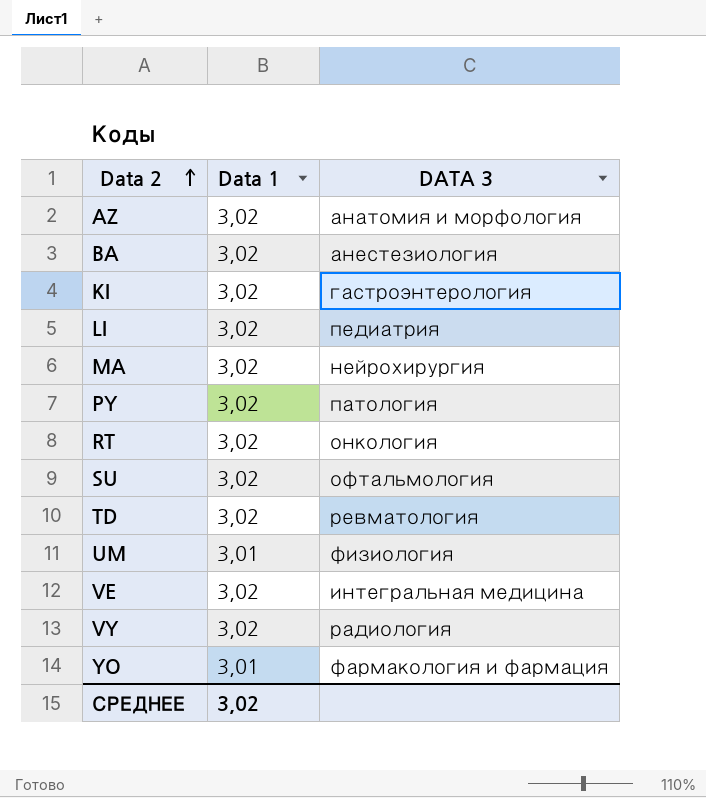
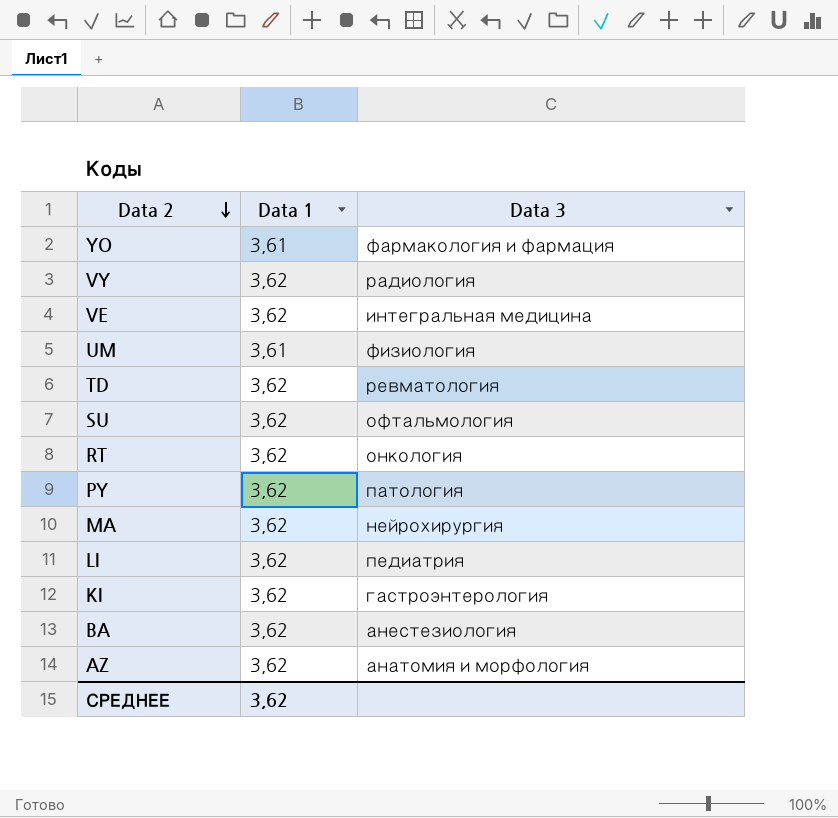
row order: Data 2 ascending -> Data 2 descending
column name: DATA 3 -> Data 3
YO | Data 1: 3,01 -> 3,61
VY | Data 1: 3,02 -> 3,62
VE | Data 1: 3,02 -> 3,62
UM | Data 1: 3,01 -> 3,61
TD | Data 1: 3,02 -> 3,62
SU | Data 1: 3,02 -> 3,62
RT | Data 1: 3,02 -> 3,62
PY | Data 1: 3,02 -> 3,62
MA | Data 1: 3,02 -> 3,62
LI | Data 1: 3,02 -> 3,62
KI | Data 1: 3,02 -> 3,62
BA | Data 1: 3,02 -> 3,62
AZ | Data 1: 3,02 -> 3,62
СРЕДНЕЕ | Data 1: 3,02 -> 3,62

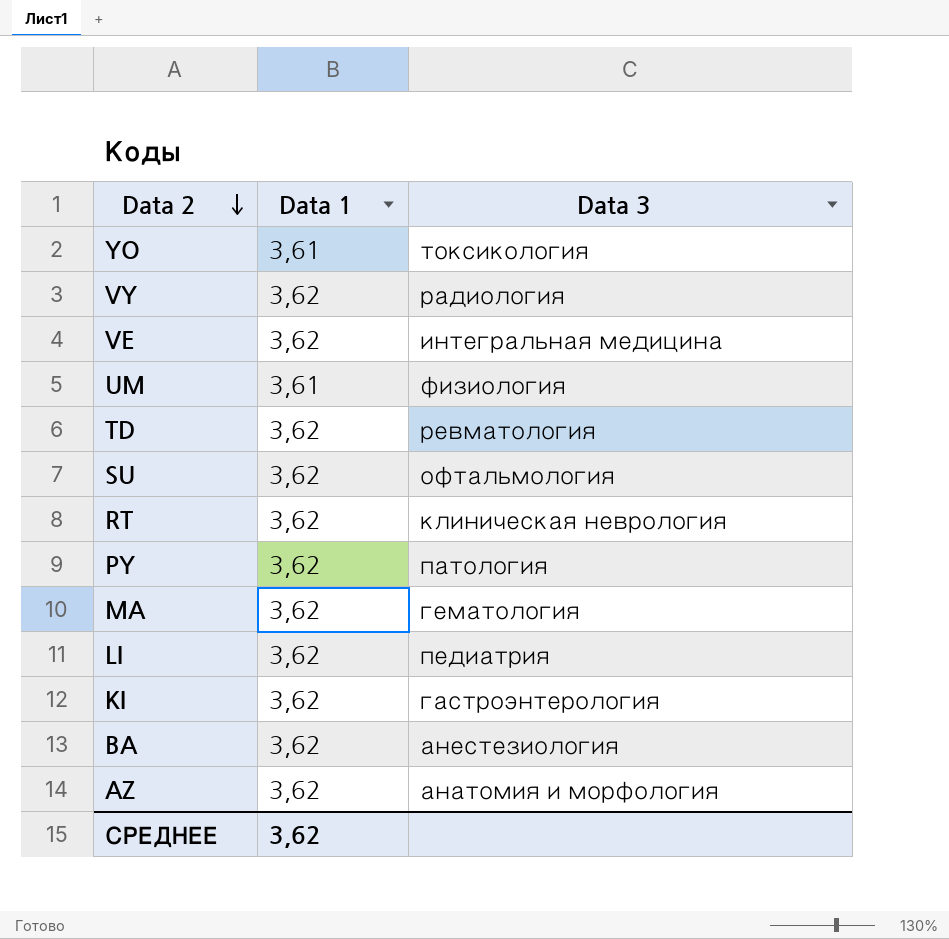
YO | Data 3: фармакология и фармация -> токсикология
RT | Data 3: онкология -> клиническая неврология
MA | Data 3: нейрохирургия -> гематология

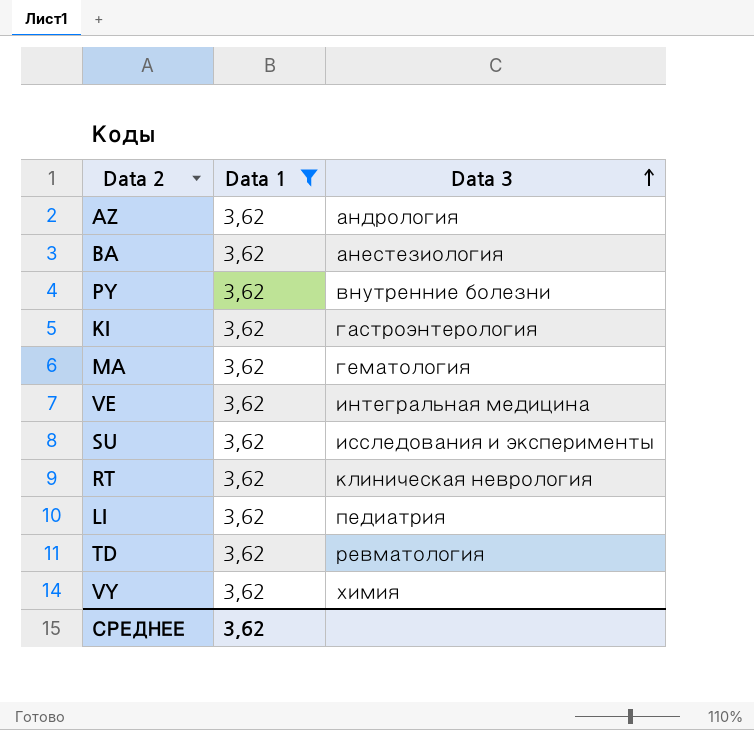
filter: none -> Data 1 = 3,62
row order: Data 2 descending -> Data 3 ascending
AZ | Data 3: анатомия и морфология -> андрология
PY | Data 3: патология -> внутренние болезни
SU | Data 3: офтальмология -> исследования и эксперименты
VY | Data 3: радиология -> химия

